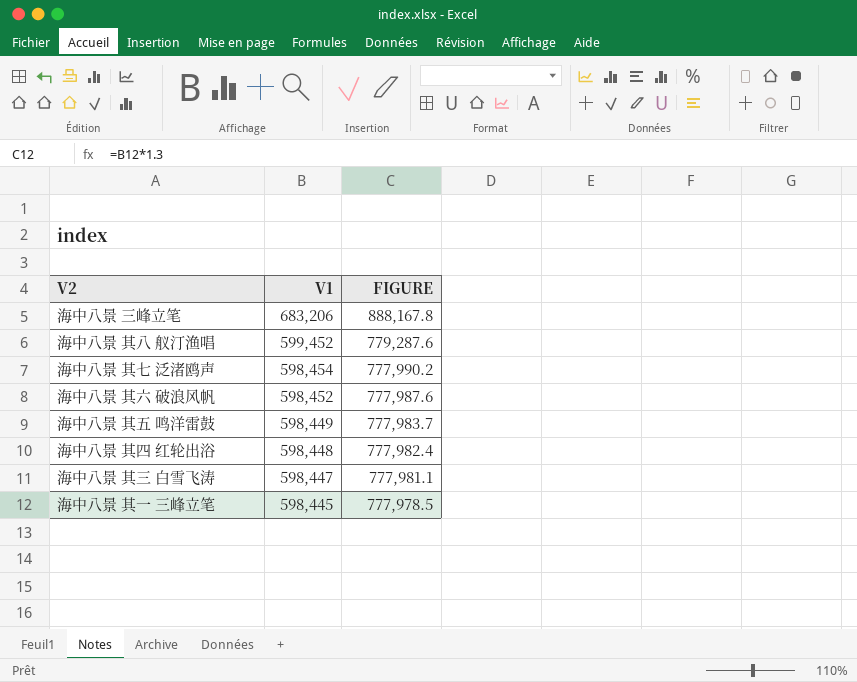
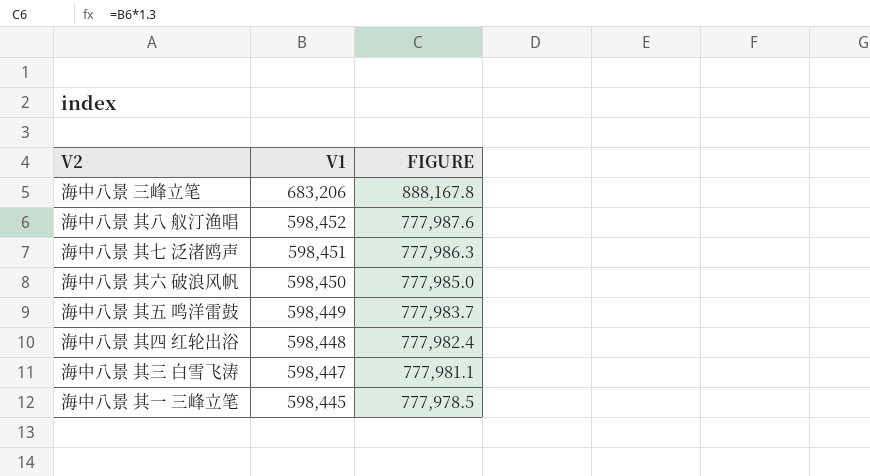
海中八景 其八 舣汀渔唱 | V1: 599,452 -> 598,452
海中八景 其八 舣汀渔唱 | FIGURE: 779,287.6 -> 777,987.6
海中八景 其七 泛渚鸥声 | V1: 598,454 -> 598,451
海中八景 其七 泛渚鸥声 | FIGURE: 777,990.2 -> 777,986.3
海中八景 其六 破浪风帆 | V1: 598,452 -> 598,450
海中八景 其六 破浪风帆 | FIGURE: 777,987.6 -> 777,985.0

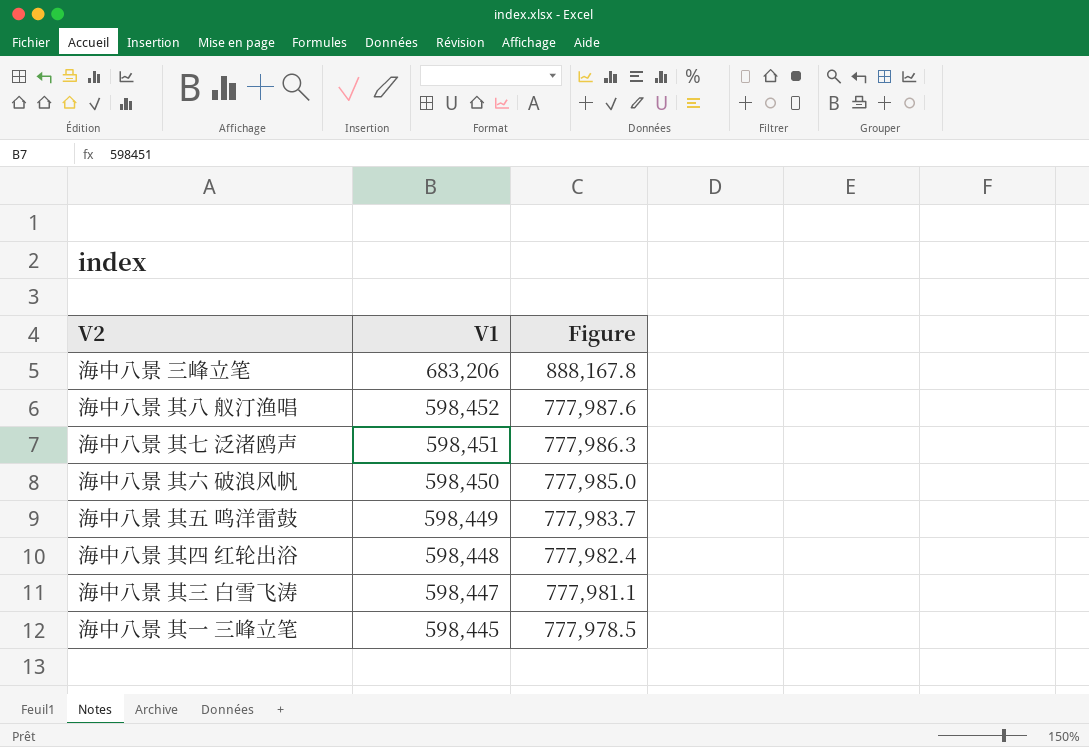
column name: FIGURE -> Figure

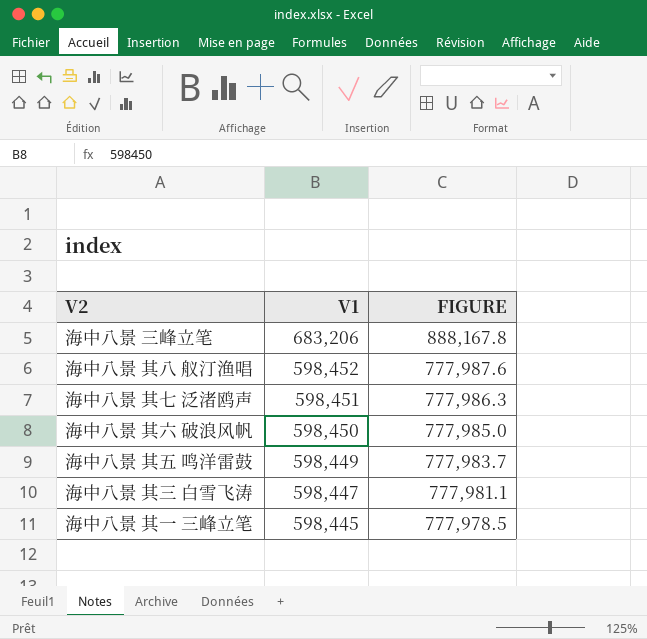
column name: Figure -> FIGURE
row 海中八景 其四 红轮出浴: 598,448 | 777,982.4 -> none

